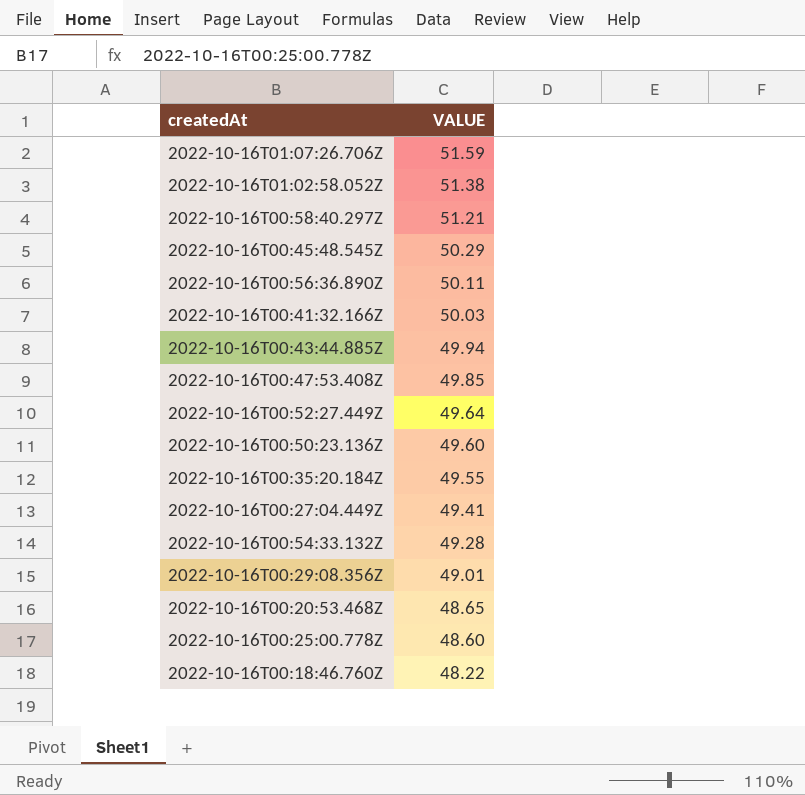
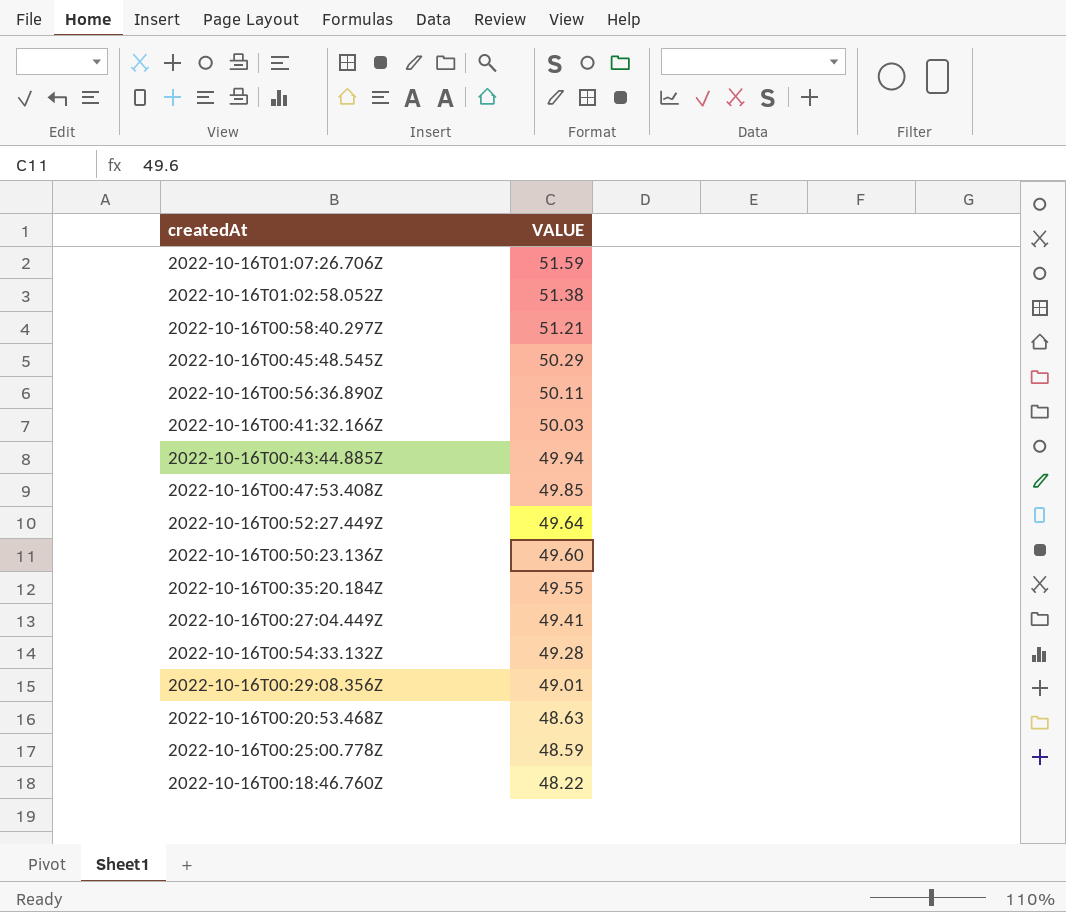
2022-10-16T00:20:53.468Z | VALUE: 48.65 -> 48.63
2022-10-16T00:25:00.778Z | VALUE: 48.60 -> 48.59

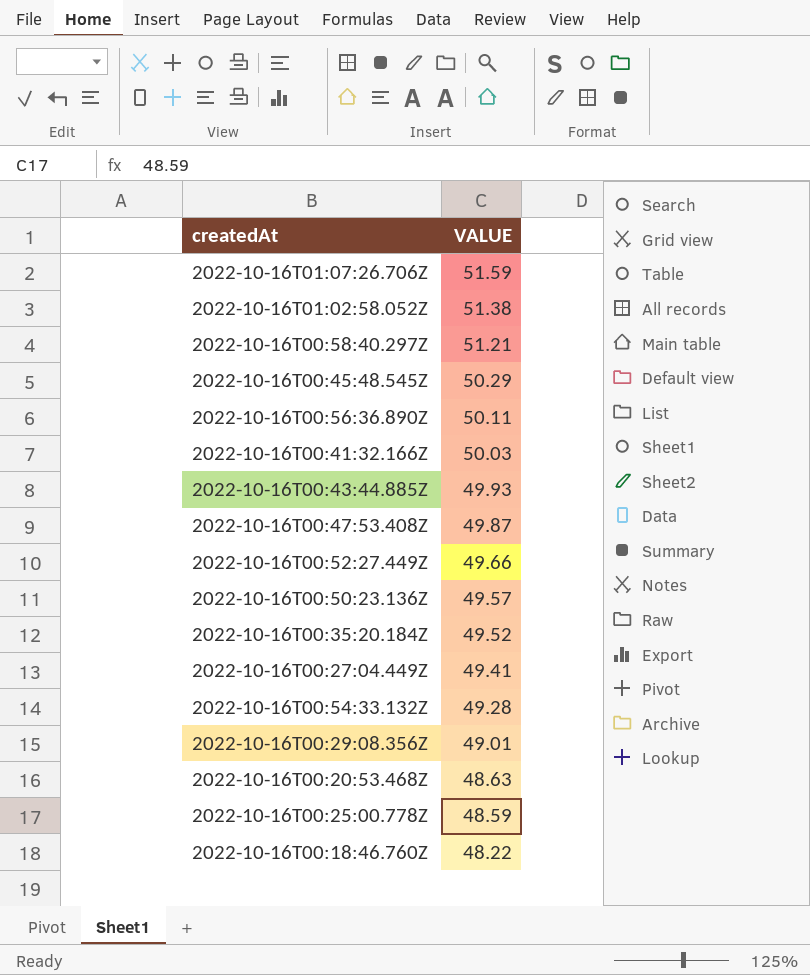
2022-10-16T00:43:44.885Z | VALUE: 49.94 -> 49.93
2022-10-16T00:47:53.408Z | VALUE: 49.85 -> 49.87
2022-10-16T00:52:27.449Z | VALUE: 49.64 -> 49.66
2022-10-16T00:50:23.136Z | VALUE: 49.60 -> 49.57
2022-10-16T00:35:20.184Z | VALUE: 49.55 -> 49.52

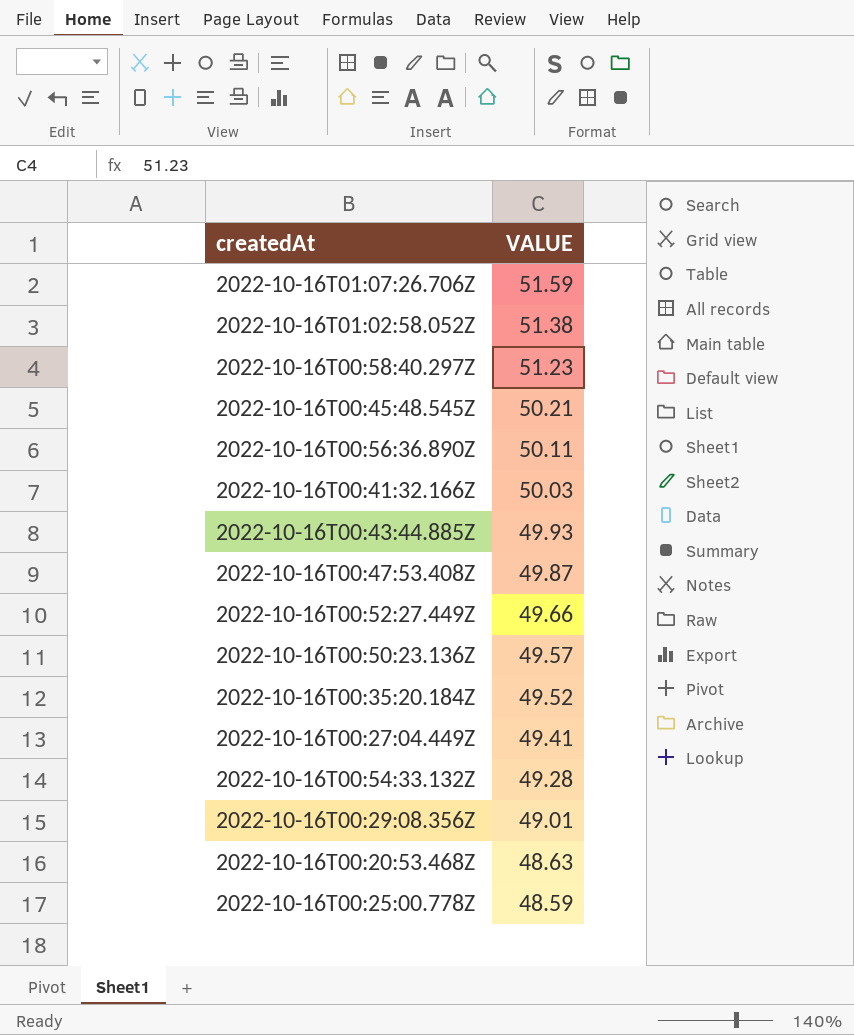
row 2022-10-16T00:18:46.760Z: 48.22 -> none
2022-10-16T00:58:40.297Z | VALUE: 51.21 -> 51.23
2022-10-16T00:45:48.545Z | VALUE: 50.29 -> 50.21

